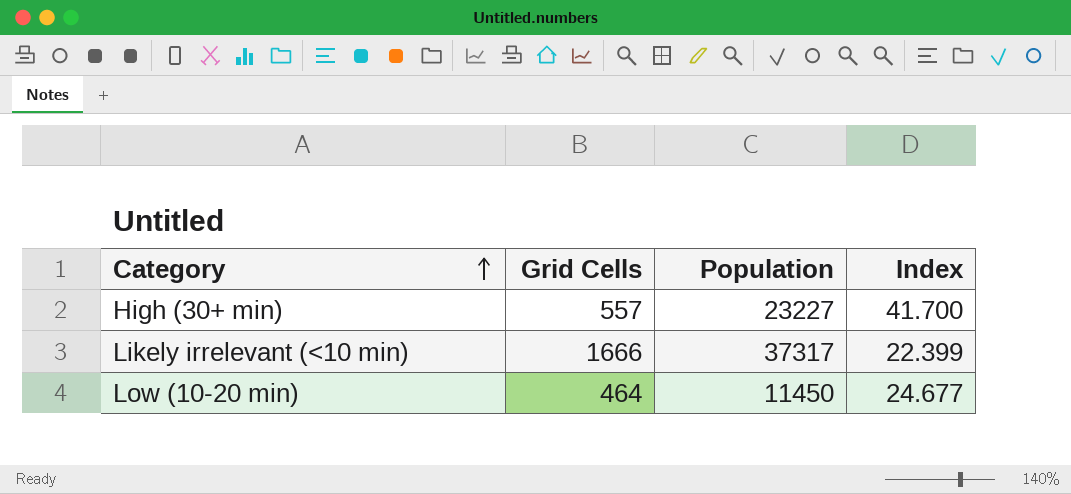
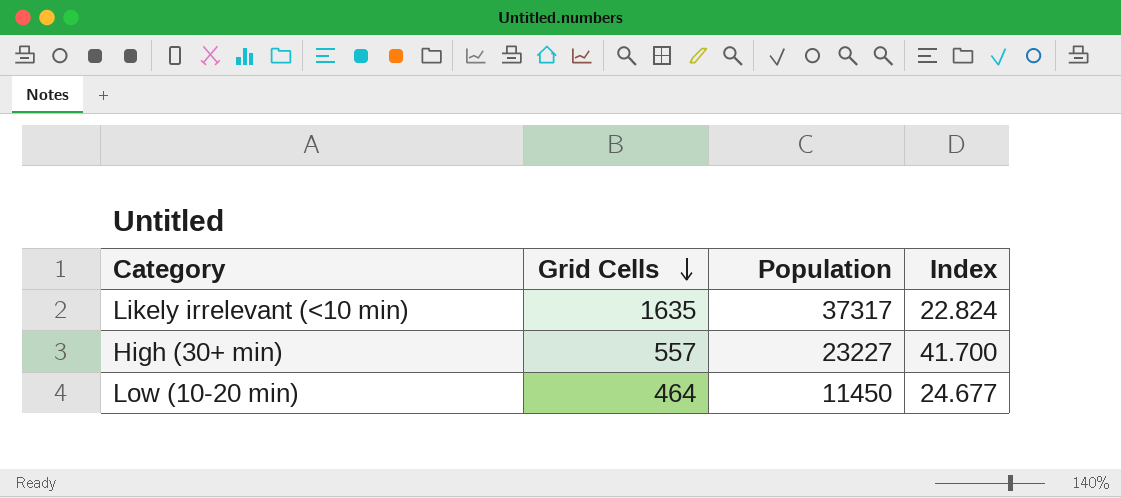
row order: Category ascending -> Grid Cells descending
Likely irrelevant (<10 min) | Grid Cells: 1666 -> 1635
Likely irrelevant (<10 min) | Index: 22.399 -> 22.824

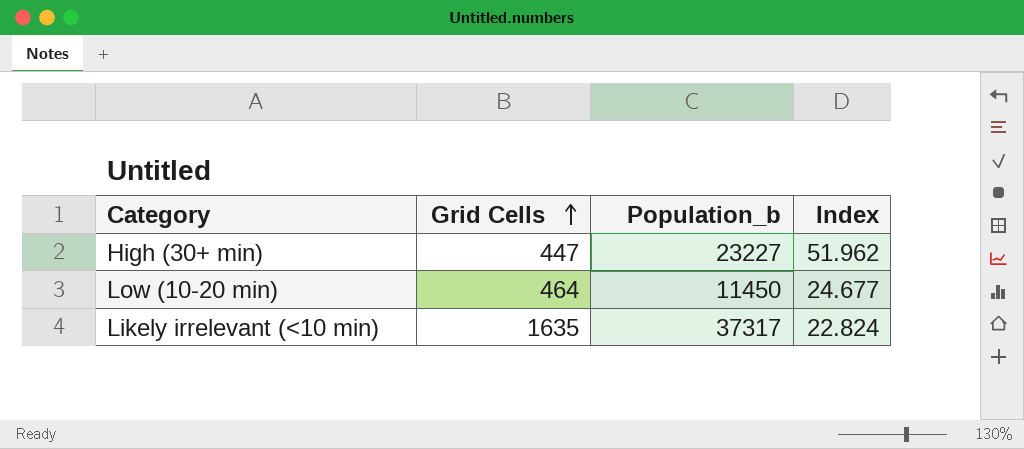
row order: Grid Cells descending -> Grid Cells ascending
column name: Population -> Population_b
High (30+ min) | Grid Cells: 557 -> 447
High (30+ min) | Index: 41.700 -> 51.962

